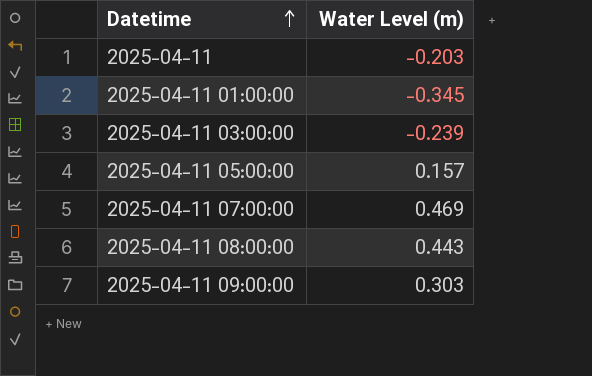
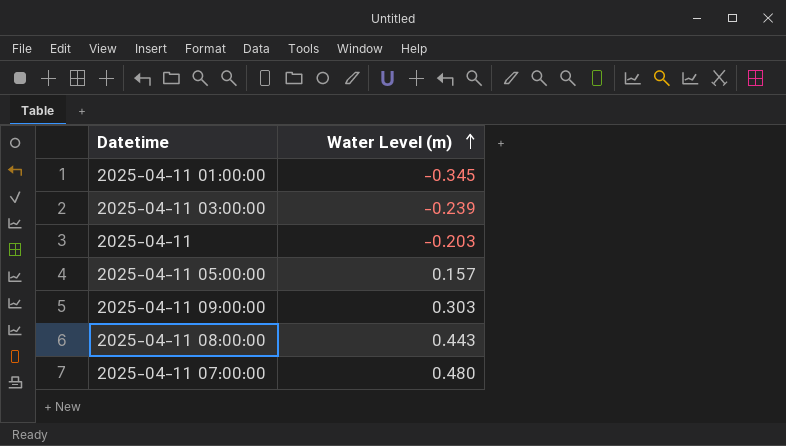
row order: Datetime ascending -> Water Level (m) ascending
2025-04-11 07:00:00 | Water Level (m): 0.469 -> 0.480

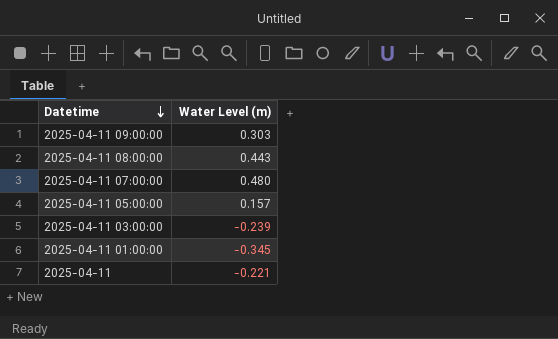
row order: Water Level (m) ascending -> Datetime descending
2025-04-11 | Water Level (m): -0.203 -> -0.221

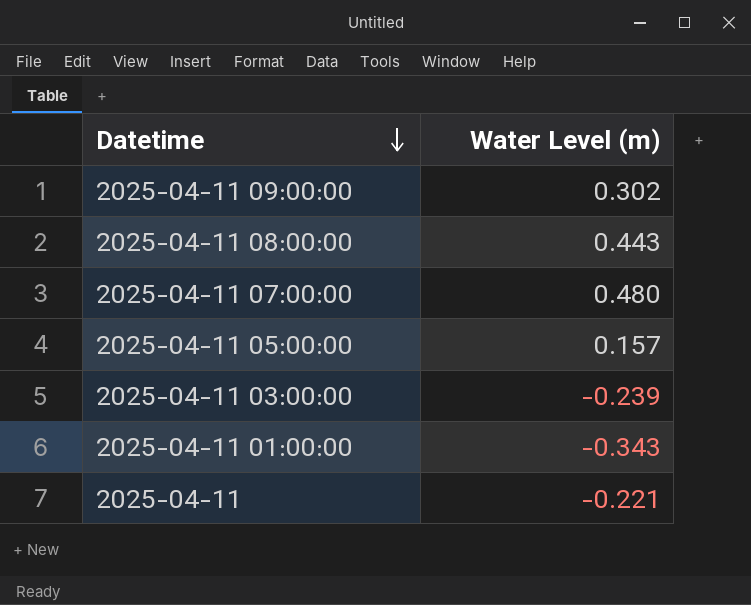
2025-04-11 09:00:00 | Water Level (m): 0.303 -> 0.302
2025-04-11 01:00:00 | Water Level (m): -0.345 -> -0.343

